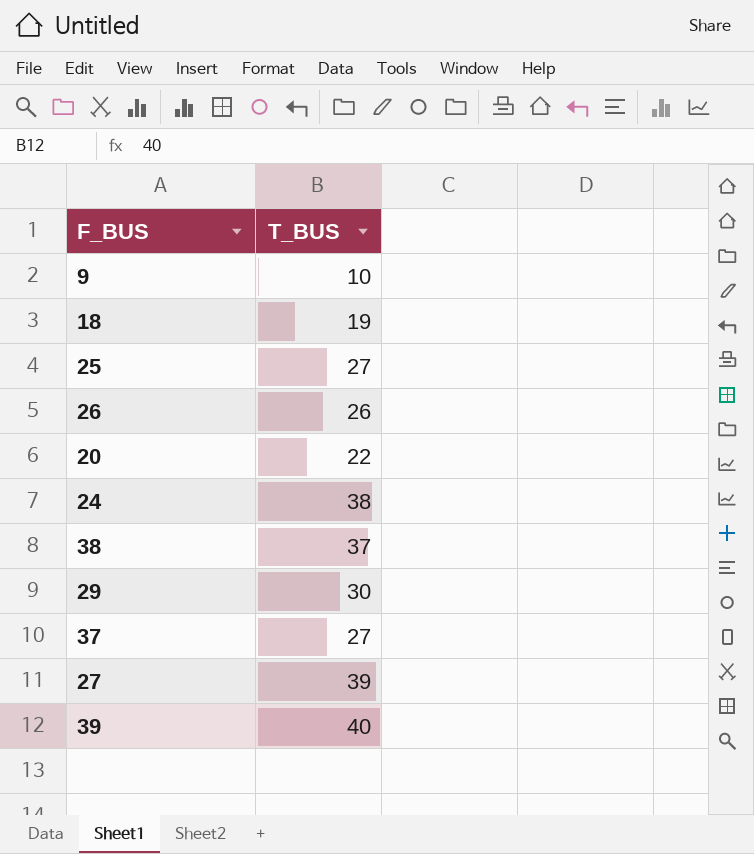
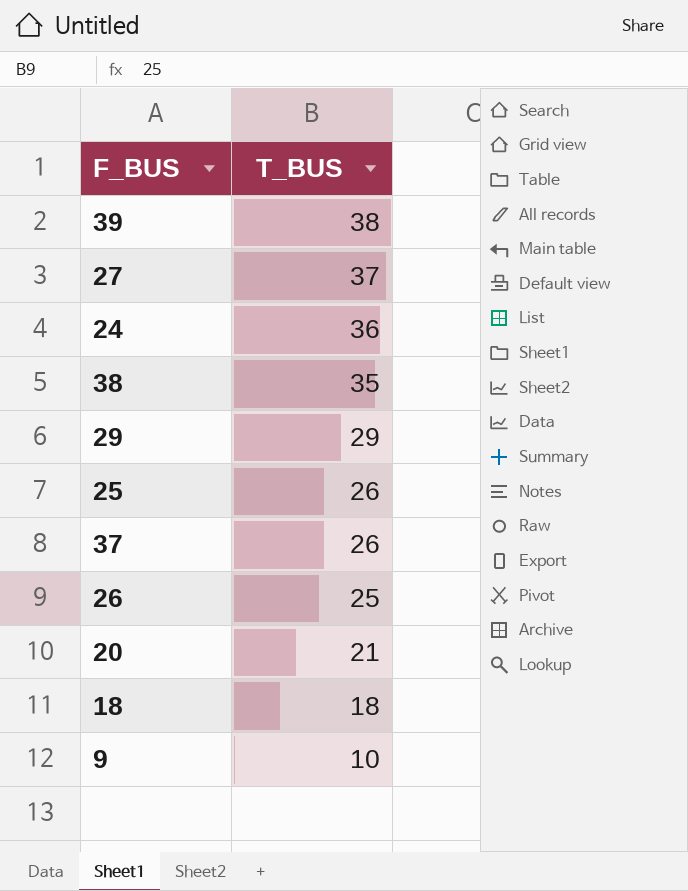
row order: none -> T_BUS descending
39 | T_BUS: 40 -> 38
27 | T_BUS: 39 -> 37
24 | T_BUS: 38 -> 36
38 | T_BUS: 37 -> 35
29 | T_BUS: 30 -> 29
25 | T_BUS: 27 -> 26
37 | T_BUS: 27 -> 26
26 | T_BUS: 26 -> 25
20 | T_BUS: 22 -> 21
18 | T_BUS: 19 -> 18

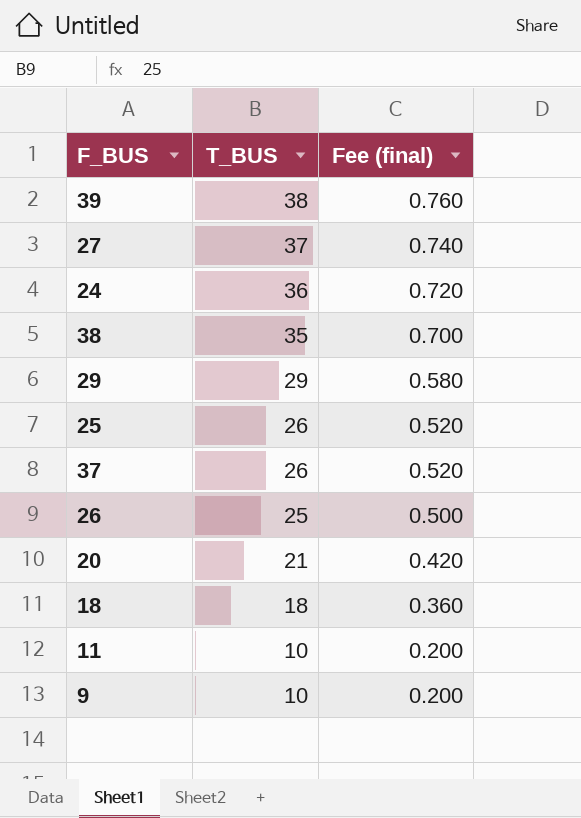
column Fee (final) | formula: none -> [T_BUS] * 0.02
row 11: none -> 10 | 0.200

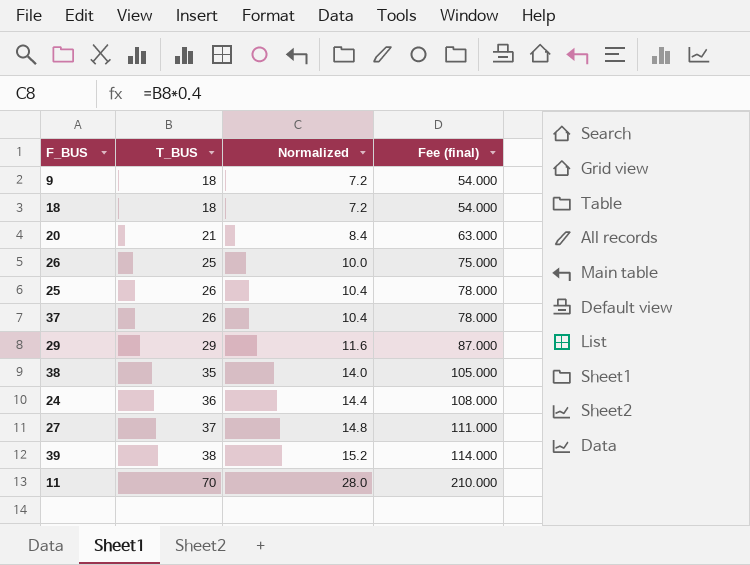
row order: T_BUS descending -> T_BUS ascending
column Normalized | formula: none -> [T_BUS] * 0.4
column Fee (final) | formula: [T_BUS] * 0.02 -> [T_BUS] * 3
9 | T_BUS: 10 -> 18
11 | T_BUS: 10 -> 70

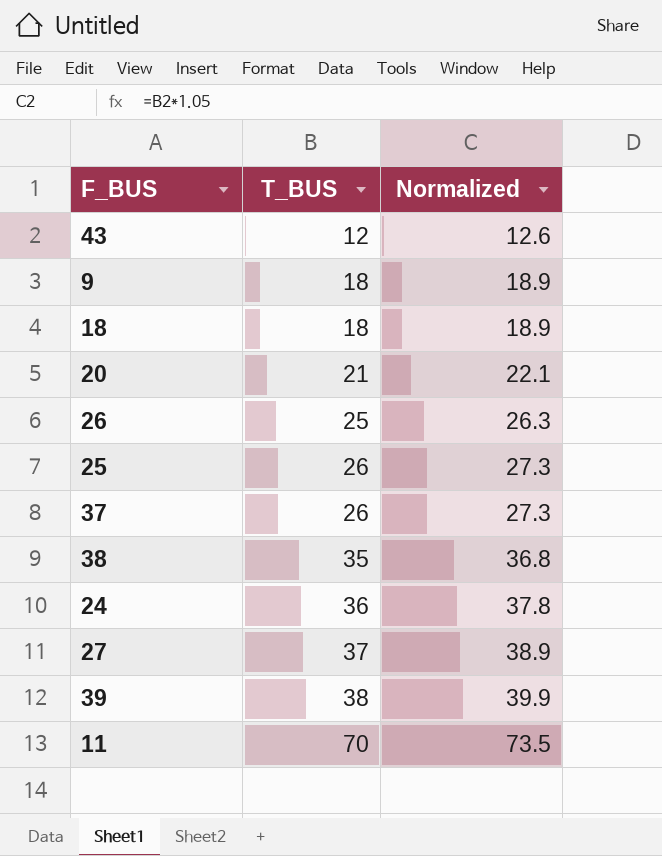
column Fee (final) | formula: [T_BUS] * 3 -> none
column Normalized | formula: [T_BUS] * 0.4 -> [T_BUS] * 1.05
row 29: 29 | 11.6 | 87.000 -> none
row 43: none -> 12 | 12.6

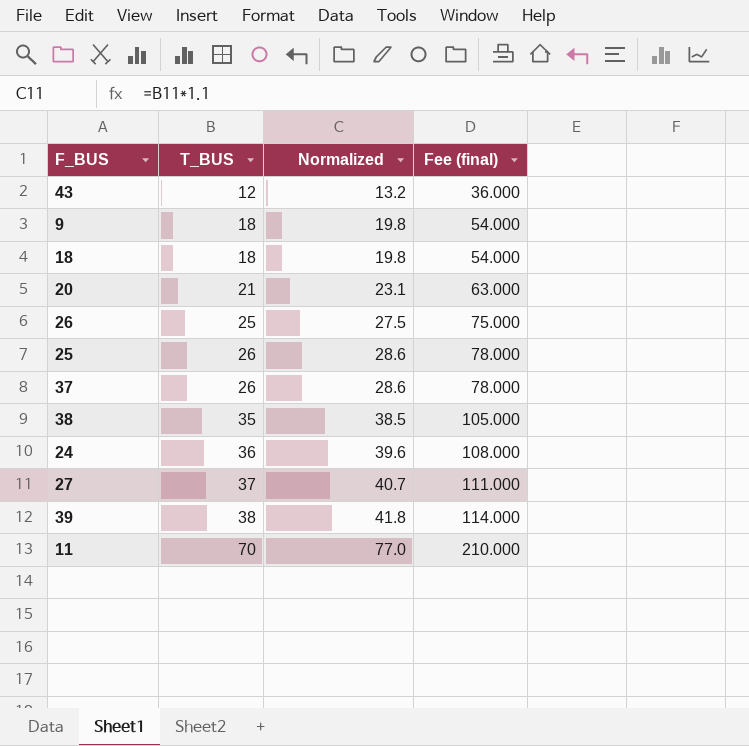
column Normalized | formula: [T_BUS] * 1.05 -> [T_BUS] * 1.1
column Fee (final) | formula: none -> [T_BUS] * 3

